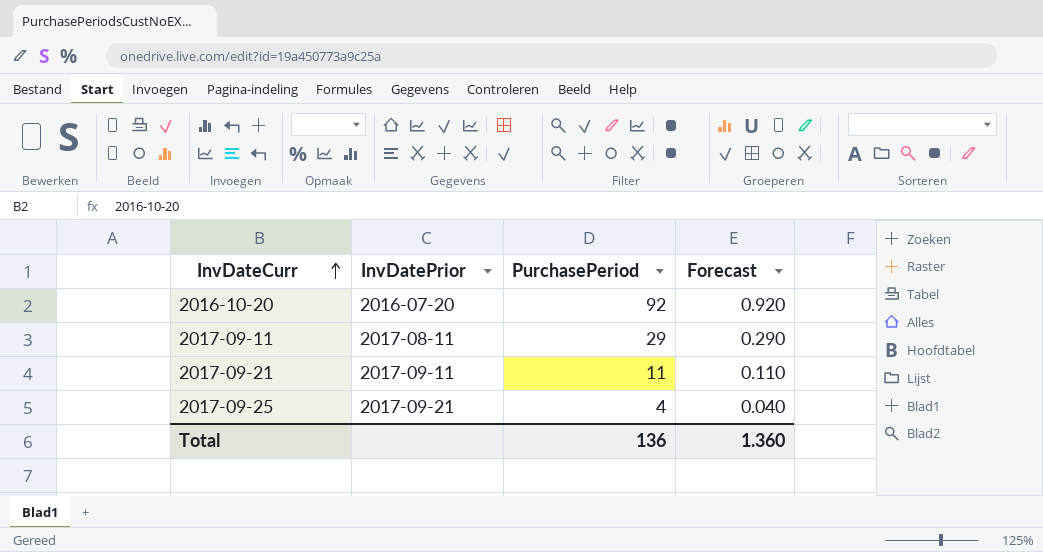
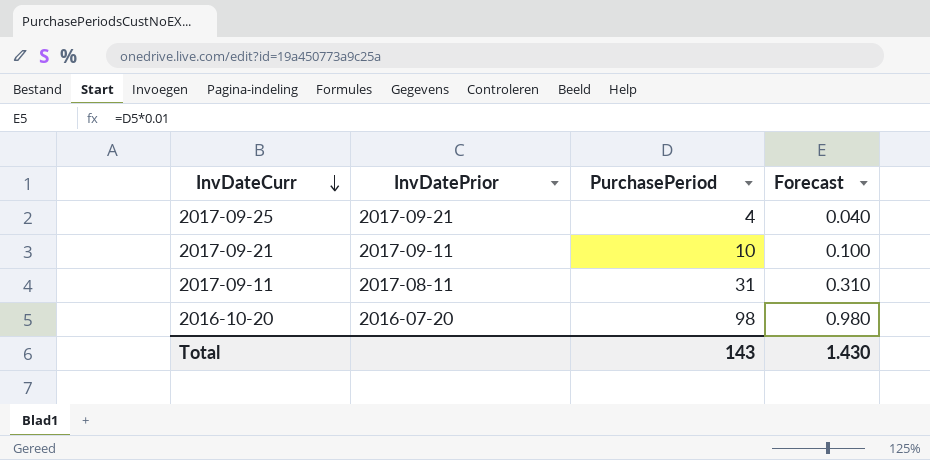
row order: InvDateCurr ascending -> InvDateCurr descending
2017-09-21 | PurchasePeriod: 11 -> 10
2017-09-21 | Forecast: 0.110 -> 0.100
2017-09-11 | PurchasePeriod: 29 -> 31
2017-09-11 | Forecast: 0.290 -> 0.310
2016-10-20 | PurchasePeriod: 92 -> 98
2016-10-20 | Forecast: 0.920 -> 0.980
Total | PurchasePeriod: 136 -> 143
Total | Forecast: 1.360 -> 1.430

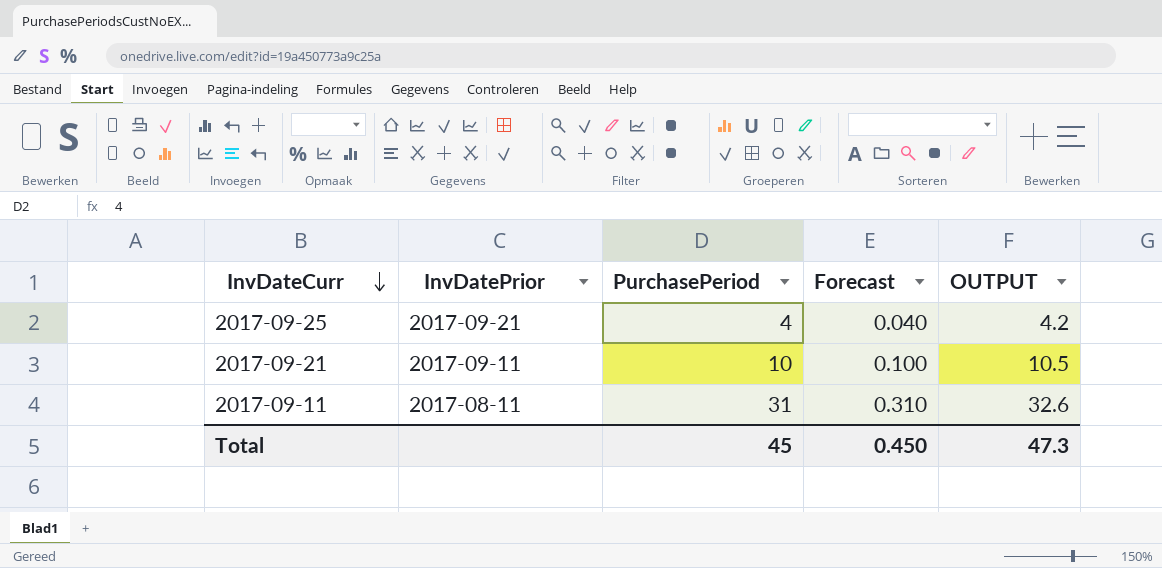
column OUTPUT | formula: none -> [PurchasePeriod] * 1.05
row 2016-10-20: 2016-07-20 | 98 | 0.980 -> none
Total | PurchasePeriod: 143 -> 45
Total | Forecast: 1.430 -> 0.450

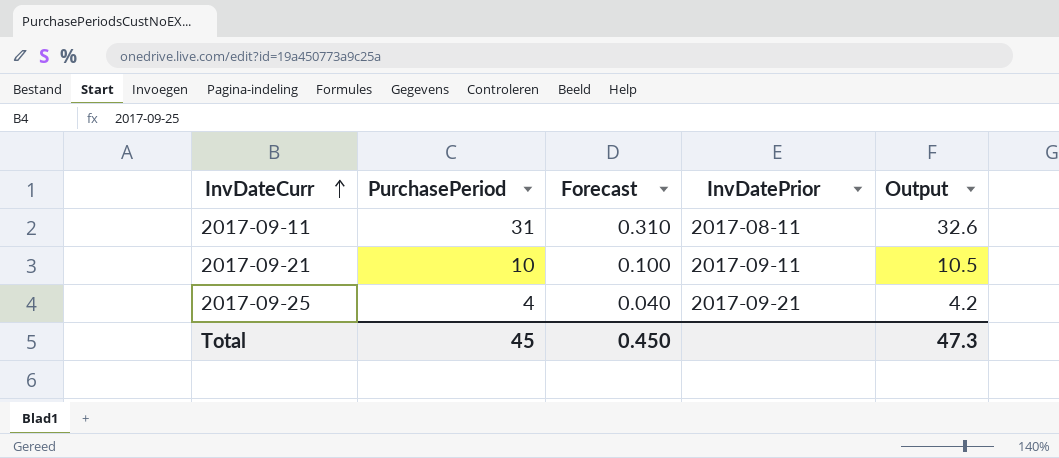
row order: InvDateCurr descending -> InvDateCurr ascending
column InvDatePrior | position: 2 -> 4
column name: OUTPUT -> Output

